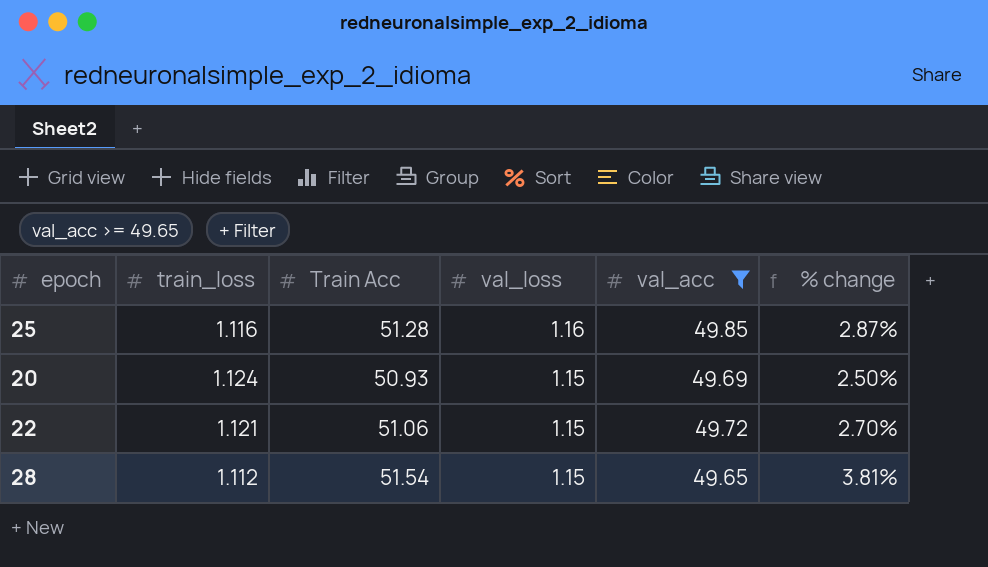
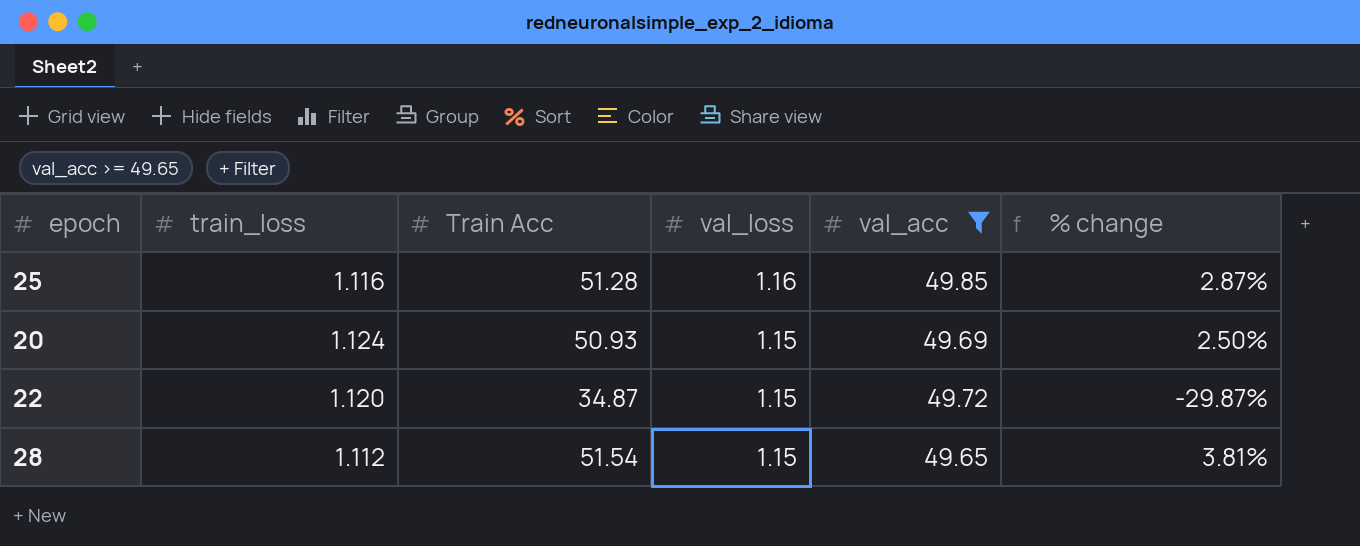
22 | train_loss: 1.121 -> 1.120
22 | Train Acc: 51.06 -> 34.87
22 | % change: 2.70% -> -29.87%

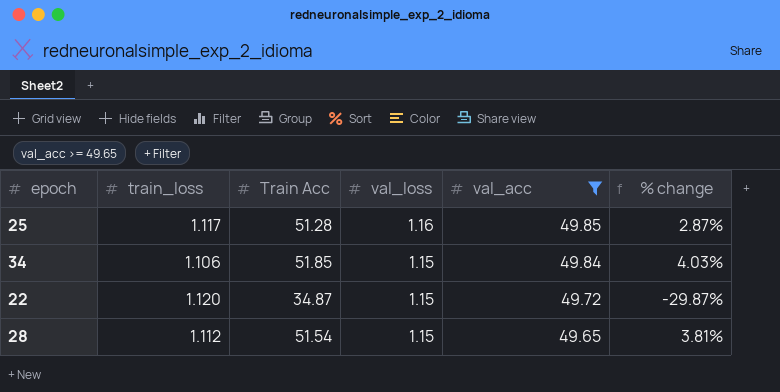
row 20: 1.124 | 50.93 | 1.15 | 49.69 | 2.50% -> none
25 | train_loss: 1.116 -> 1.117
row 34: none -> 1.106 | 51.85 | 1.15 | 49.84 | 4.03%

